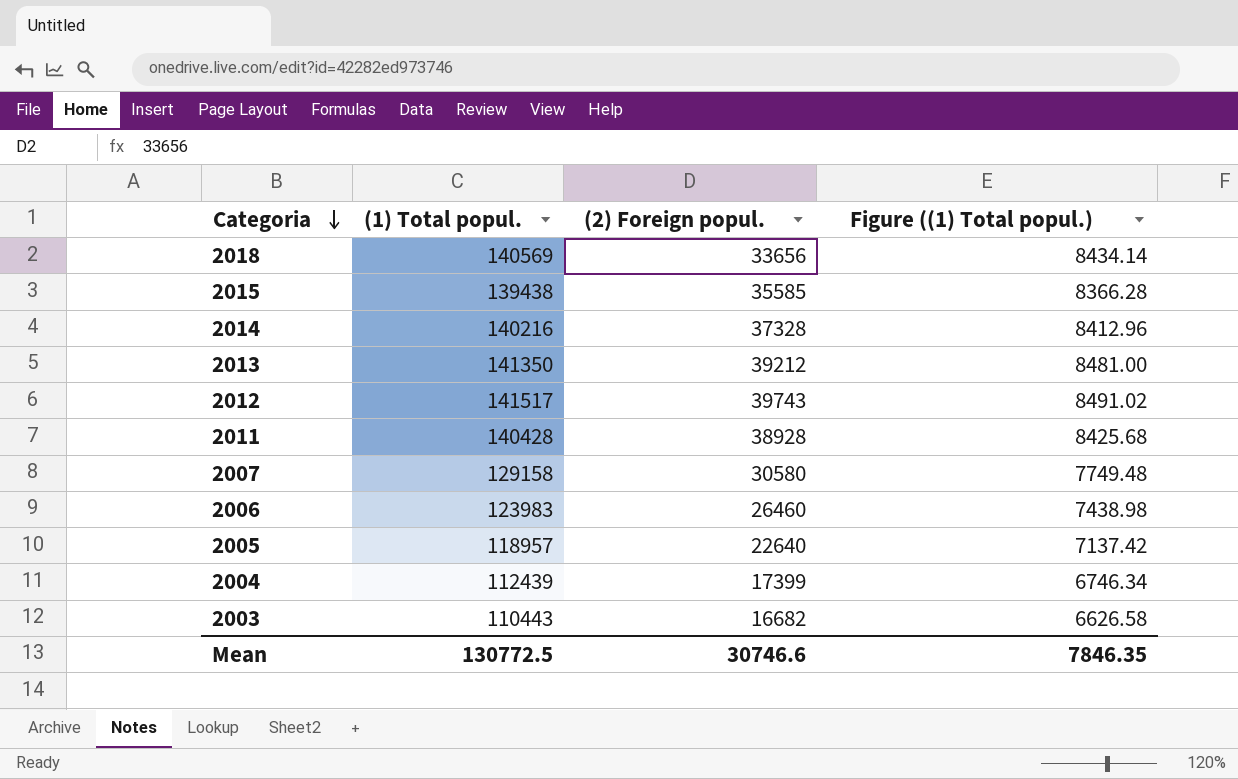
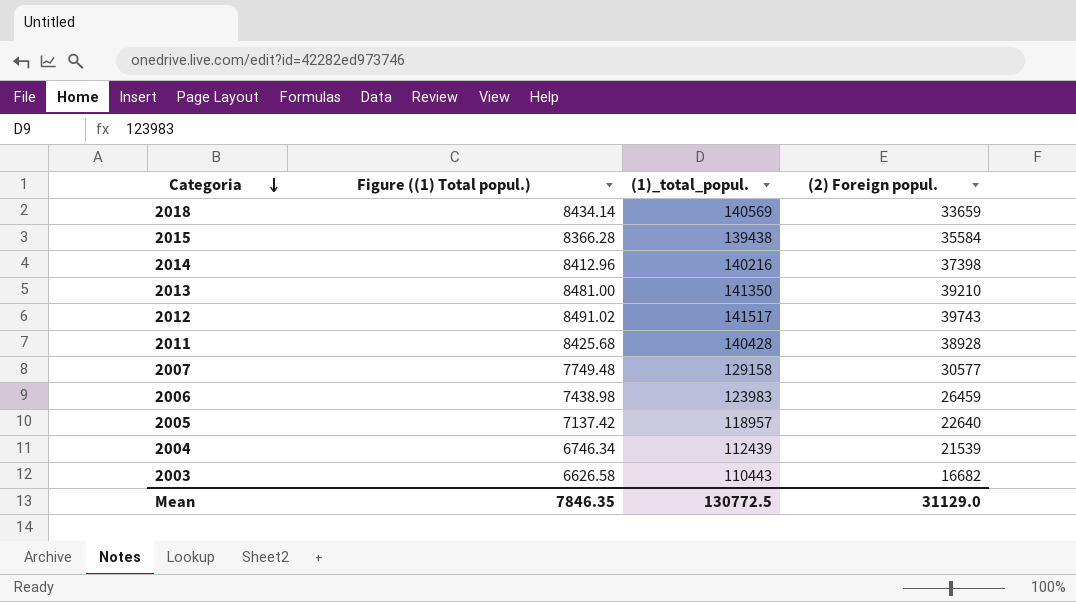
column Figure ((1) Total popul.) | position: 4 -> 2
column name: (1) Total popul. -> (1)_total_popul.
2018 | (2) Foreign popul.: 33656 -> 33659
2015 | (2) Foreign popul.: 35585 -> 35584
2014 | (2) Foreign popul.: 37328 -> 37398
2013 | (2) Foreign popul.: 39212 -> 39210
2007 | (2) Foreign popul.: 30580 -> 30577
2006 | (2) Foreign popul.: 26460 -> 26459
2004 | (2) Foreign popul.: 17399 -> 21539
Mean | (2) Foreign popul.: 30746.6 -> 31129.0

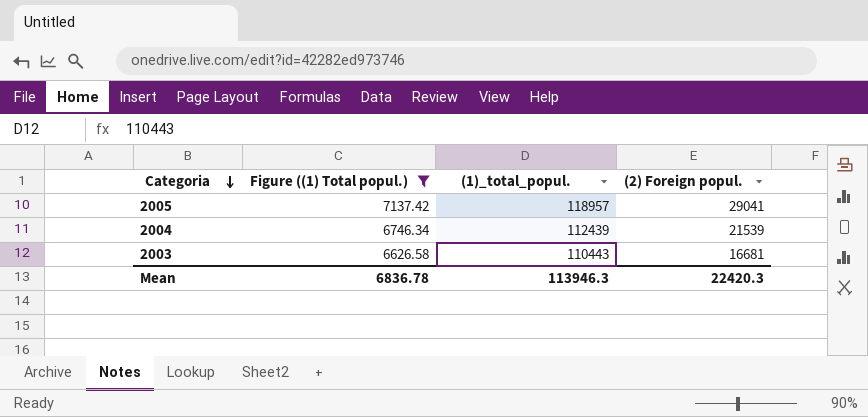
filter: none -> Figure ((1) Total popul.) <= 7137.42
2005 | (2) Foreign popul.: 22640 -> 29041
2003 | (2) Foreign popul.: 16682 -> 16681
Mean | Figure ((1) Total popul.): 7846.35 -> 6836.78
Mean | (1)_total_popul.: 130772.5 -> 113946.3
Mean | (2) Foreign popul.: 31129.0 -> 22420.3

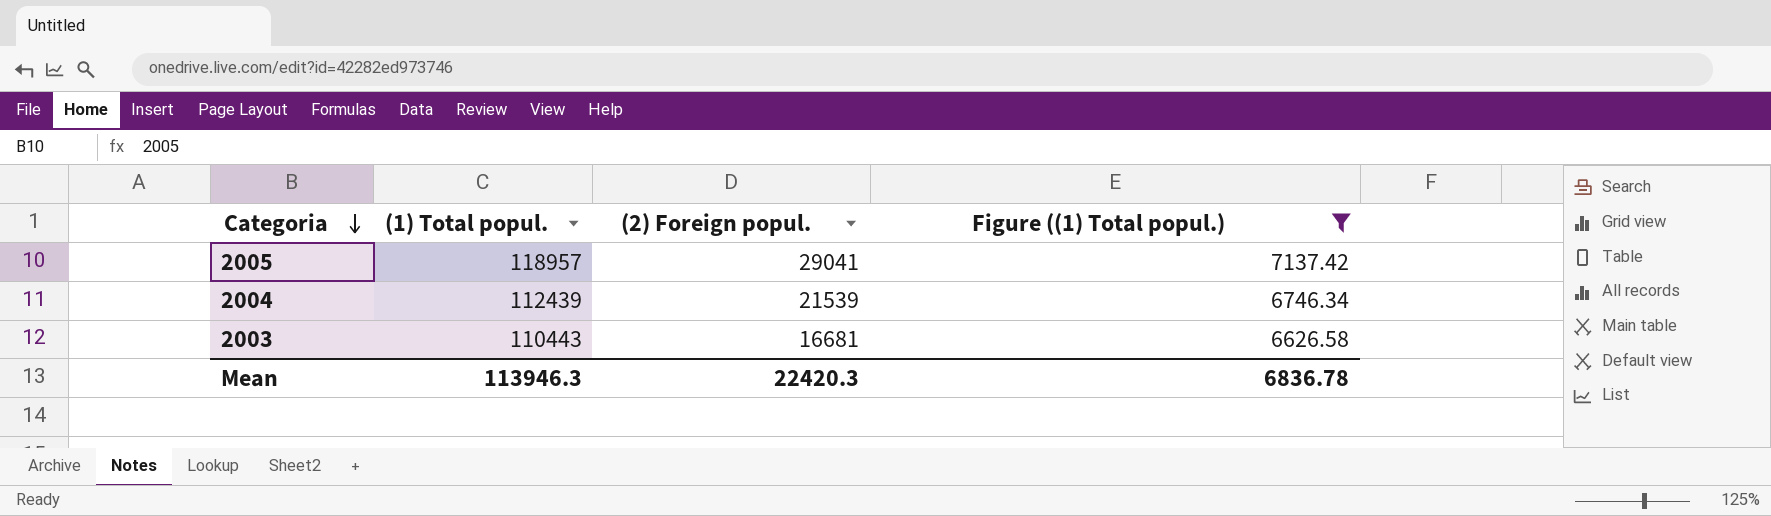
column name: (1)_total_popul. -> (1) Total popul.
column Figure ((1) Total popul.) | position: 2 -> 4

